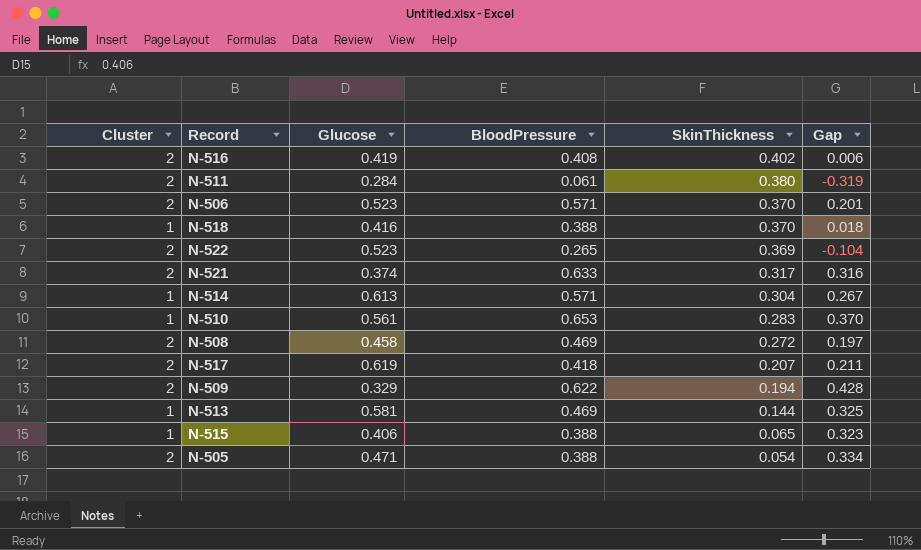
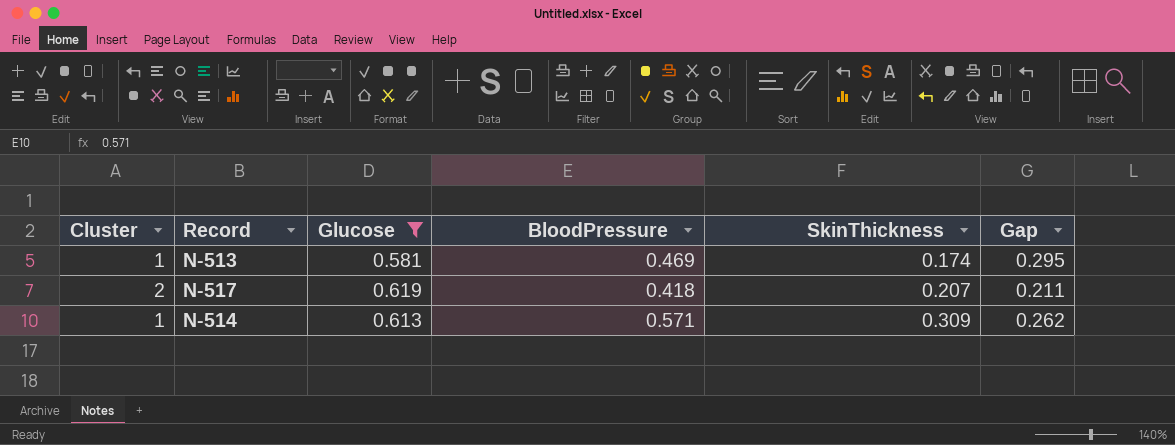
filter: none -> Glucose >= 0.581
row order: SkinThickness descending -> SkinThickness ascending
N-513 | SkinThickness: 0.144 -> 0.174
N-513 | Gap: 0.325 -> 0.295
N-514 | SkinThickness: 0.304 -> 0.309
N-514 | Gap: 0.267 -> 0.262

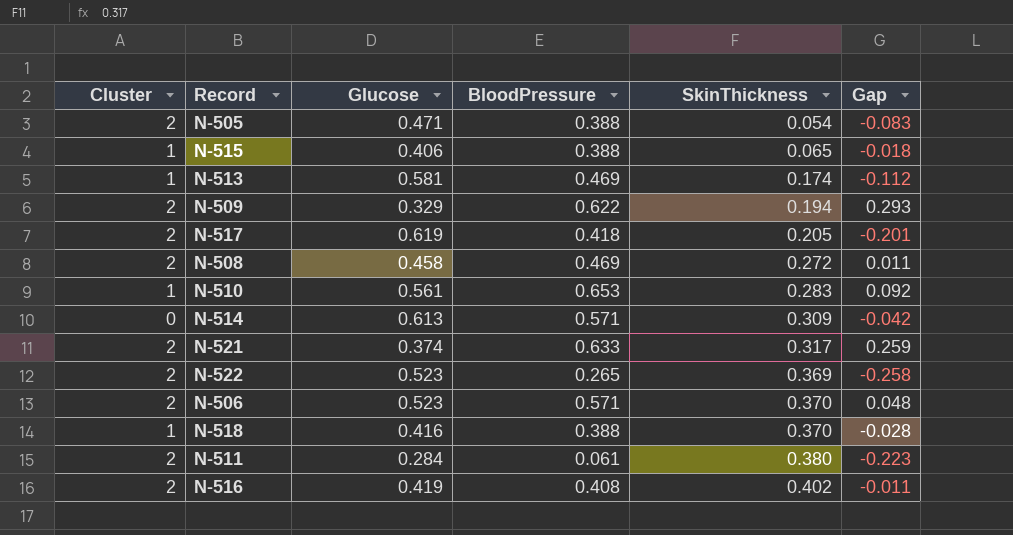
filter: Glucose >= 0.581 -> none
column Gap | formula: [BloodPressure] - [SkinThickness] -> [BloodPressure] - [Glucose]
N-517 | SkinThickness: 0.207 -> 0.205
N-514 | Cluster: 1 -> 0

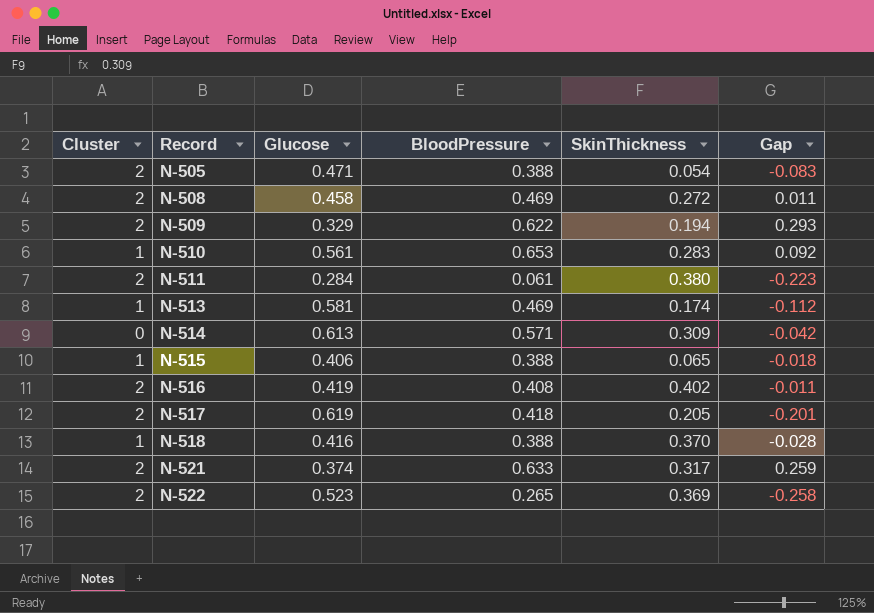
row order: SkinThickness ascending -> Record ascending
row N-506: 2 | 0.523 | 0.571 | 0.370 | 0.048 -> none

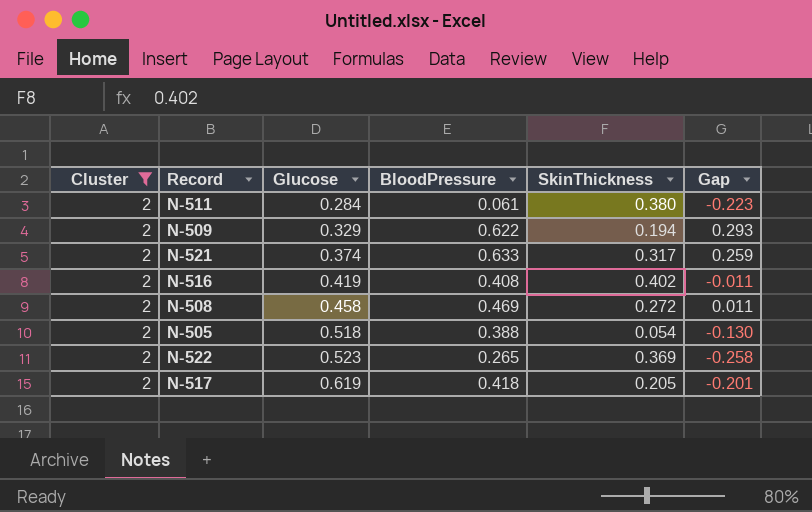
filter: none -> Cluster = 2
row order: Record ascending -> Glucose ascending
N-505 | Glucose: 0.471 -> 0.518
N-505 | Gap: -0.083 -> -0.130

